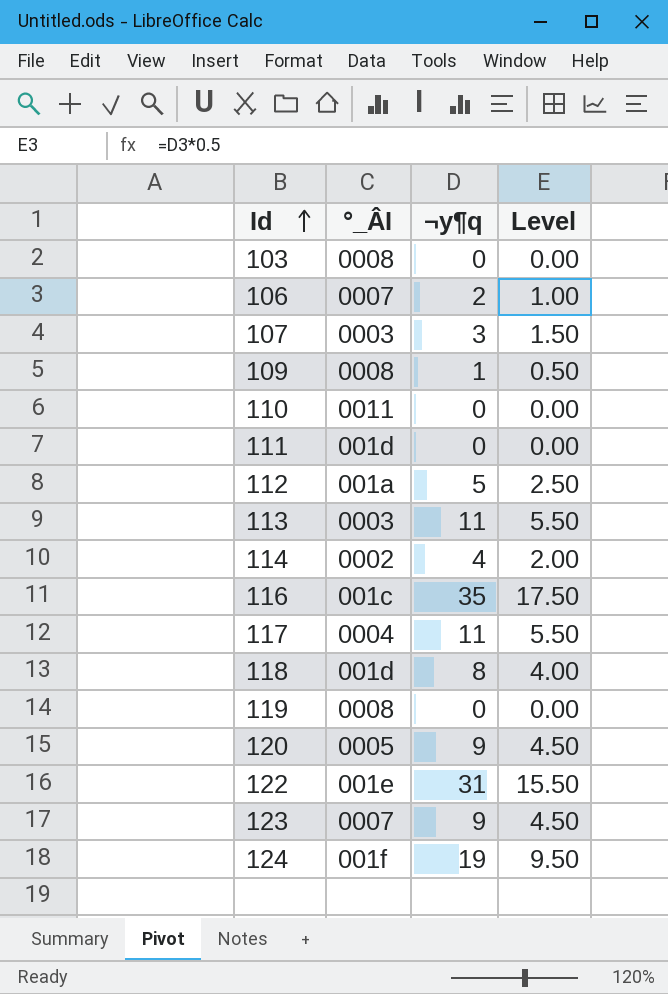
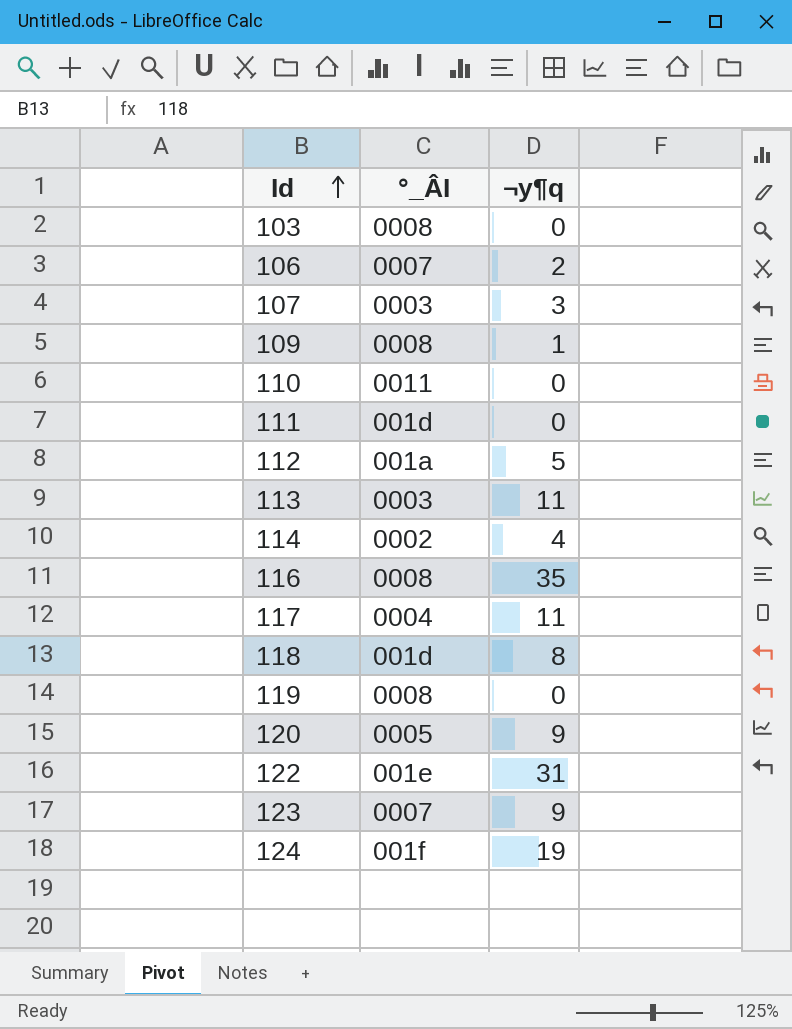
column Level | formula: [¬y¶q] * 0.5 -> none
116 | °_ÂI: 001c -> 0008

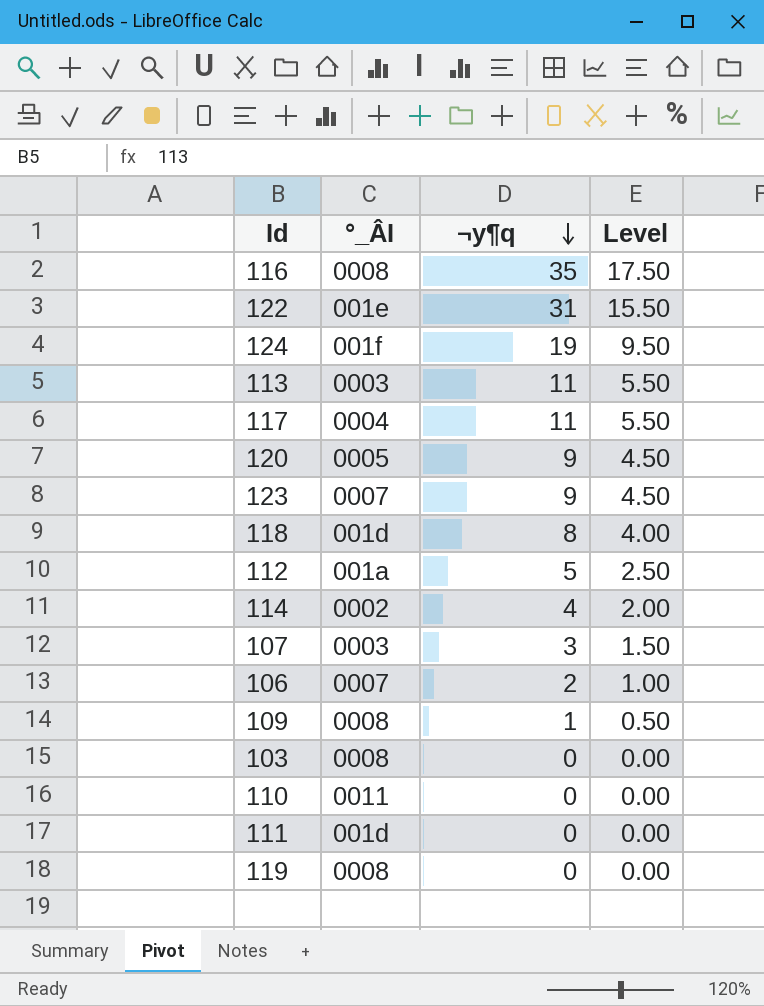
row order: Id ascending -> ¬y¶q descending
column Level | formula: none -> [¬y¶q] * 0.5

